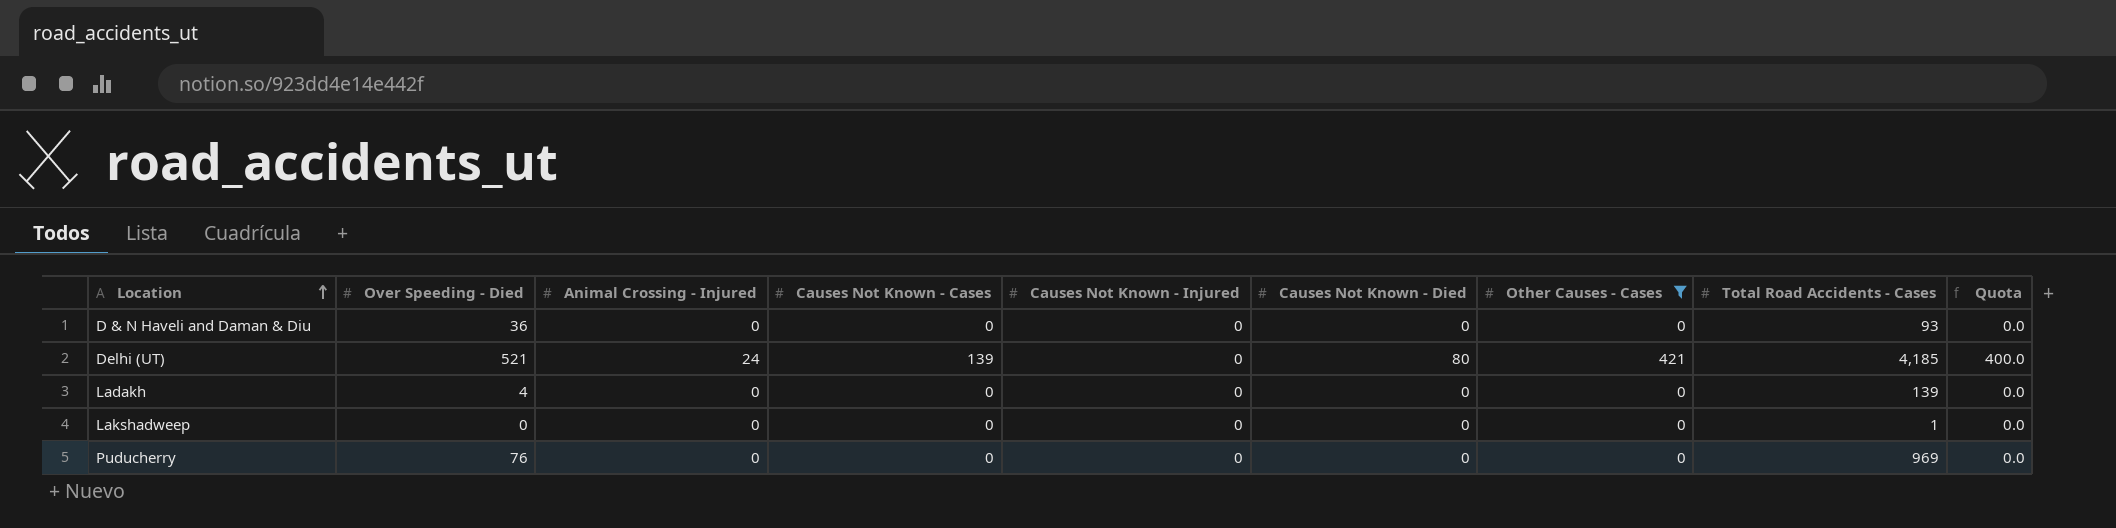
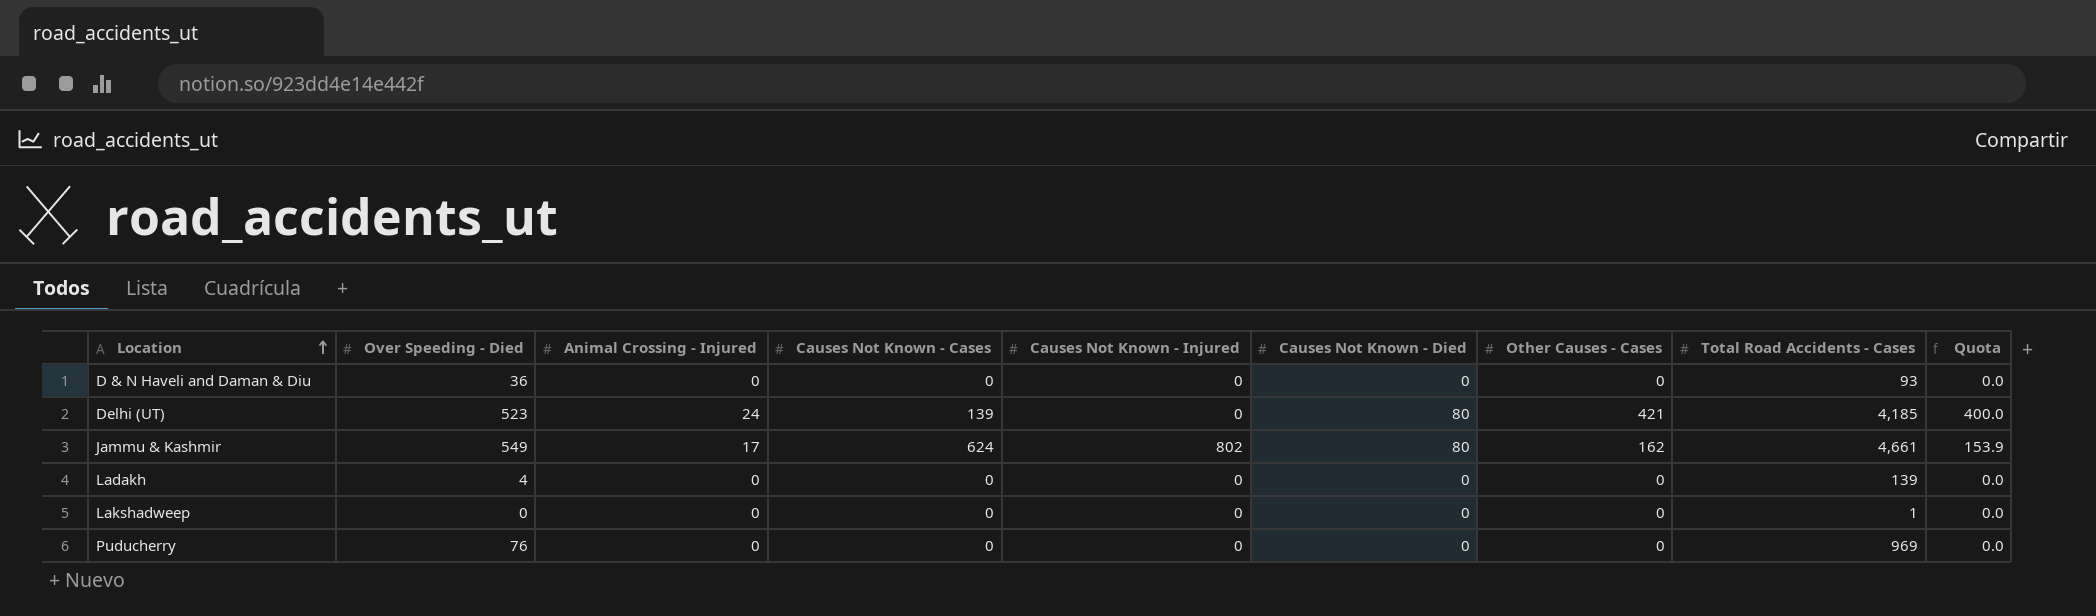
filter: Other Causes - Cases != 162 -> none
Delhi (UT) | Over Speeding - Died: 521 -> 523

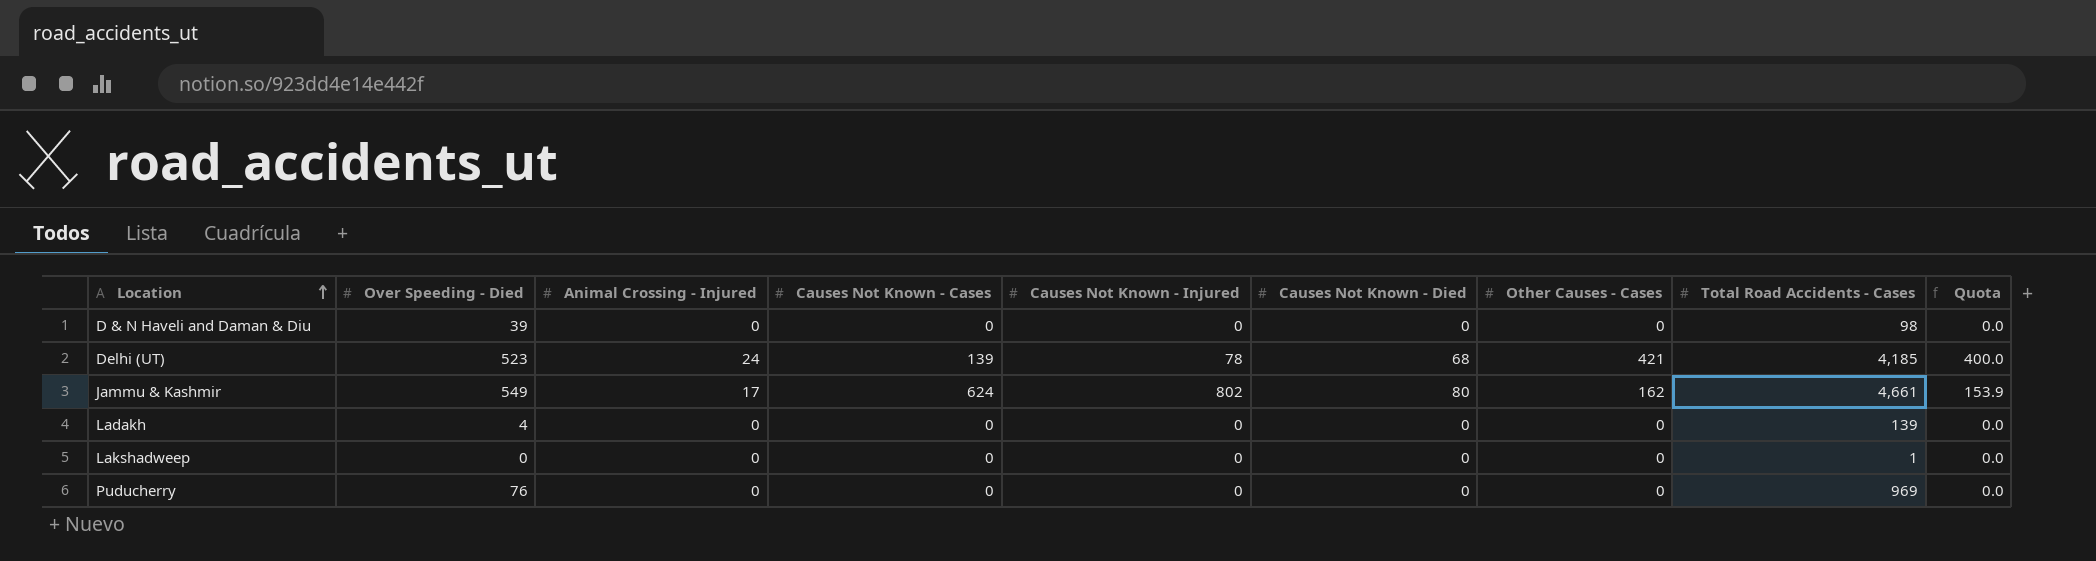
D & N Haveli and Daman & Diu | Over Speeding - Died: 36 -> 39
D & N Haveli and Daman & Diu | Total Road Accidents - Cases: 93 -> 98
Delhi (UT) | Causes Not Known - Injured: 0 -> 78
Delhi (UT) | Causes Not Known - Died: 80 -> 68

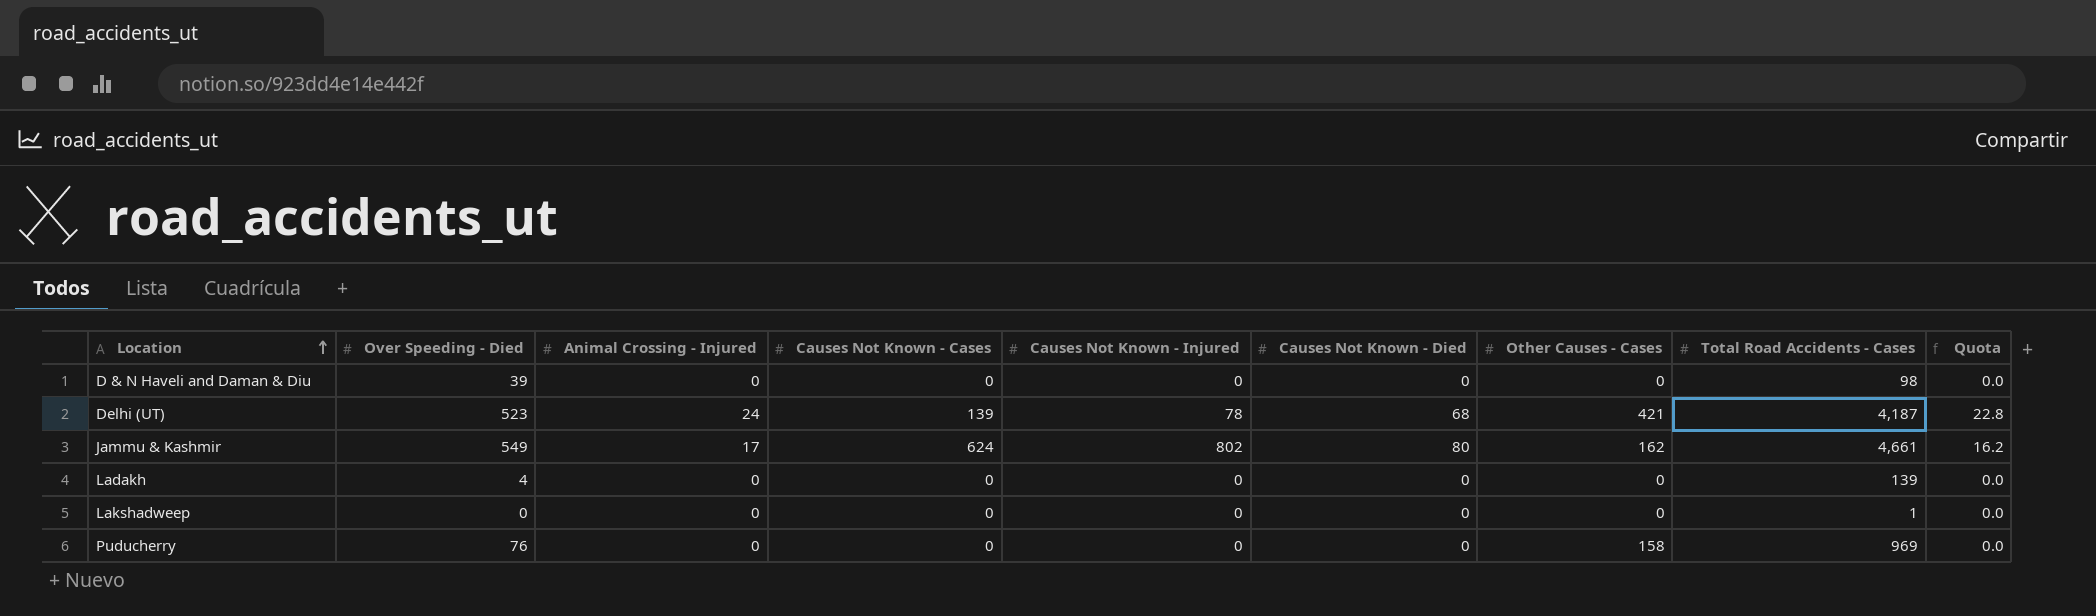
column Quota | formula: [Other Causes - Cases] * 0.95 -> [Animal Crossing - Injured] * 0.95
Delhi (UT) | Total Road Accidents - Cases: 4,185 -> 4,187
Puducherry | Other Causes - Cases: 0 -> 158

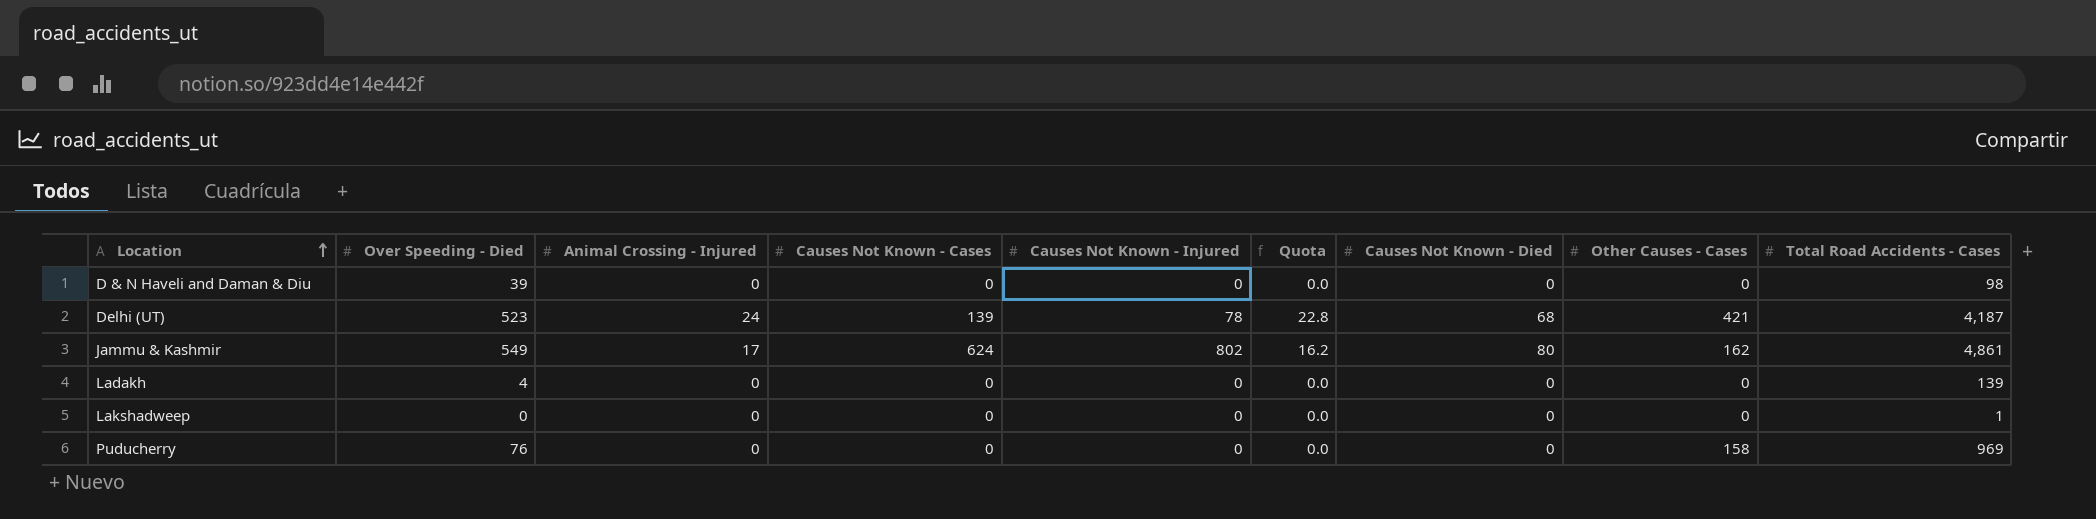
column Quota | position: 9 -> 6
Jammu & Kashmir | Total Road Accidents - Cases: 4,661 -> 4,861

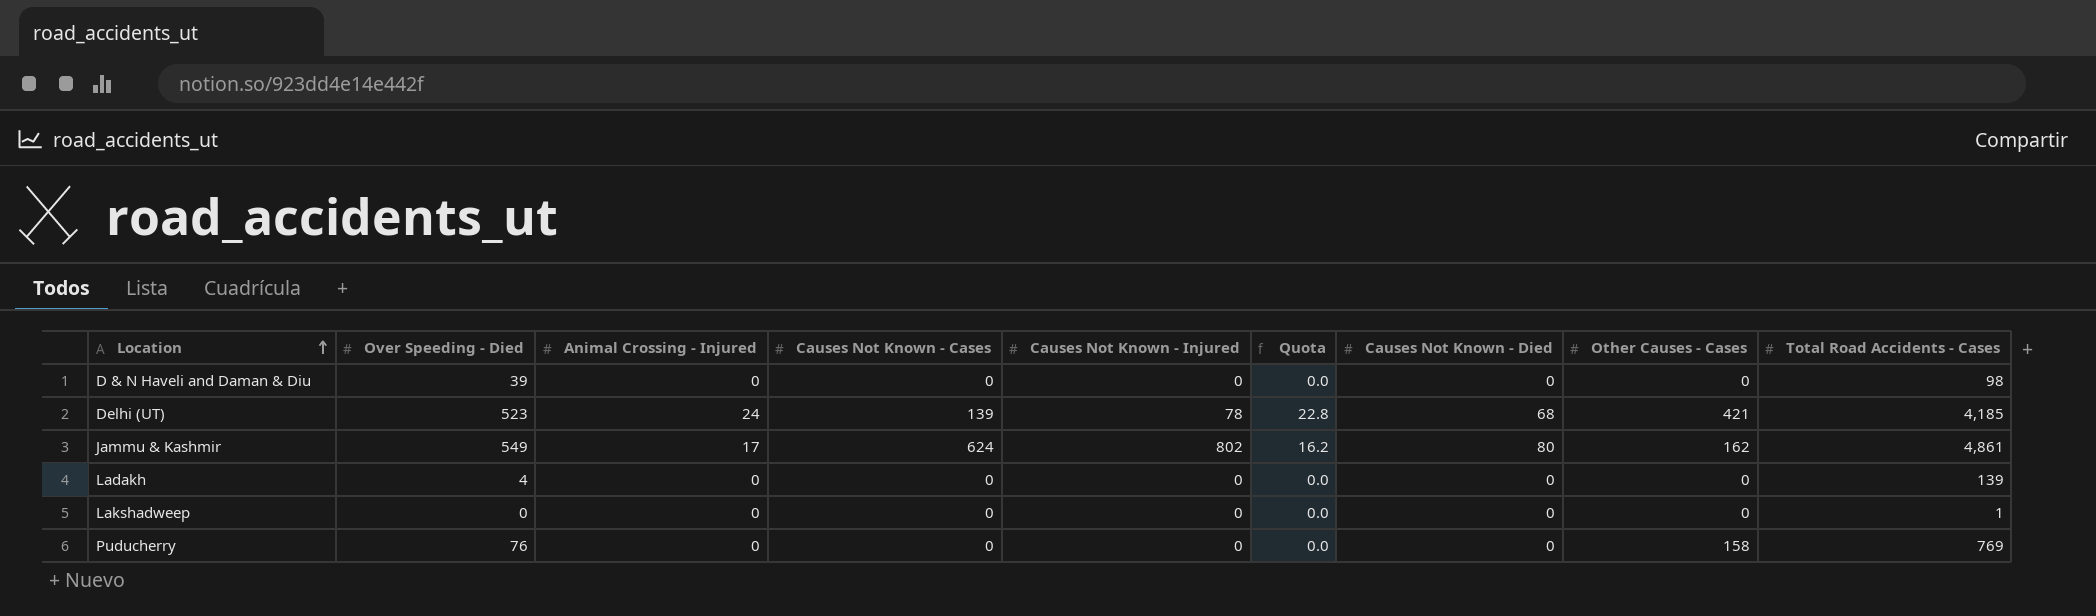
Delhi (UT) | Total Road Accidents - Cases: 4,187 -> 4,185
Puducherry | Total Road Accidents - Cases: 969 -> 769

